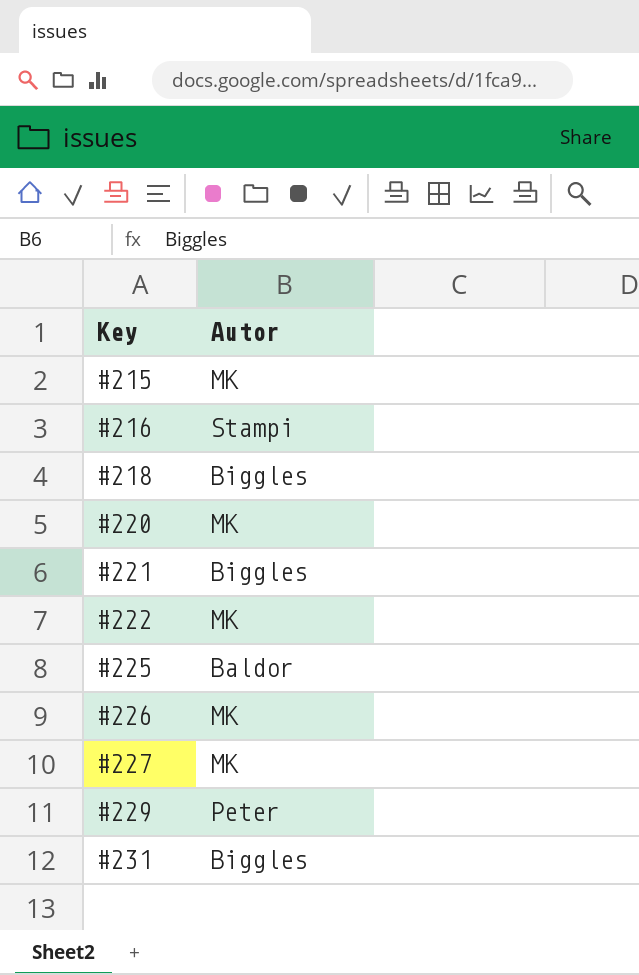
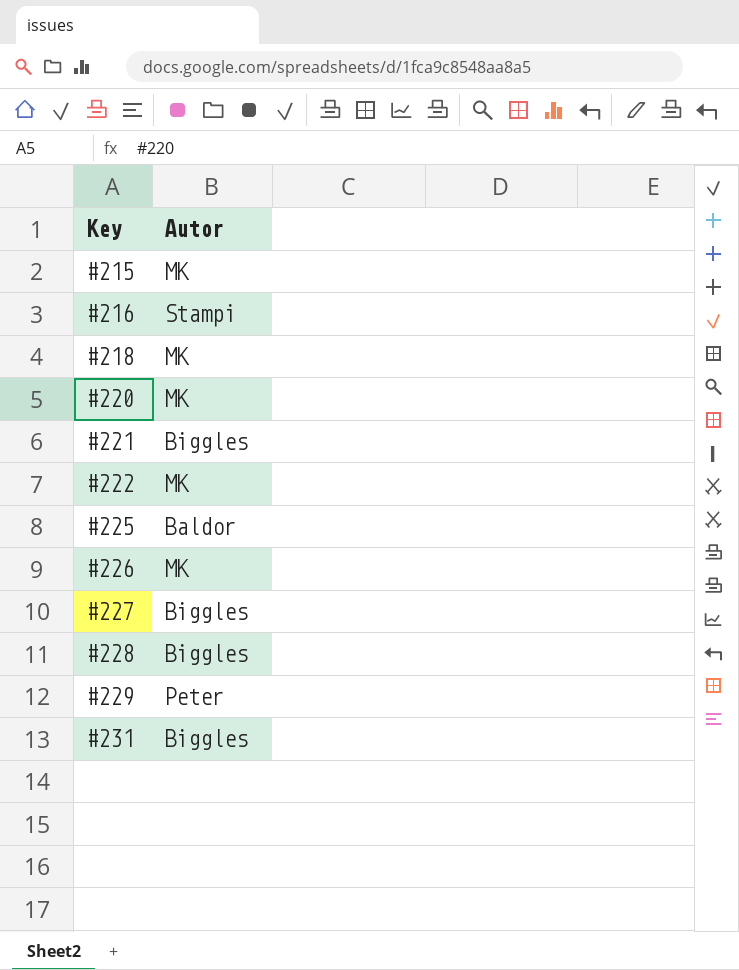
#218 | Autor: Biggles -> MK
#227 | Autor: MK -> Biggles
row #228: none -> Biggles

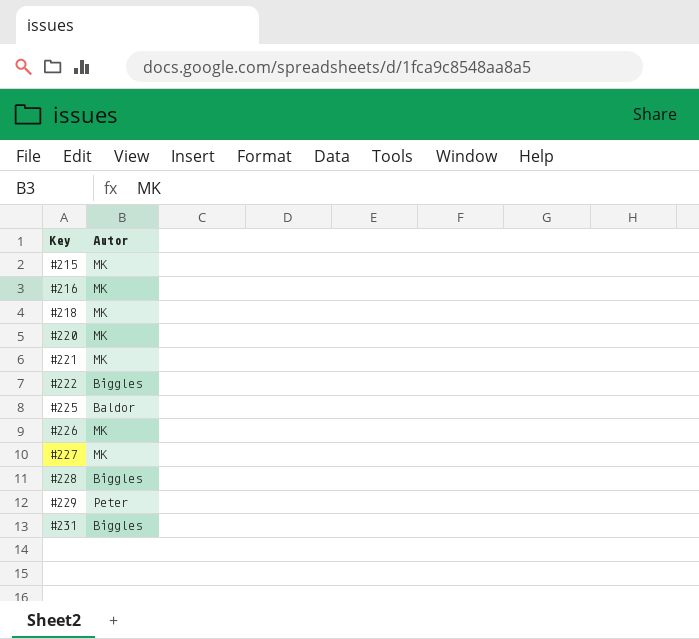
#216 | Autor: Stampi -> MK
#221 | Autor: Biggles -> MK
#222 | Autor: MK -> Biggles
#227 | Autor: Biggles -> MK

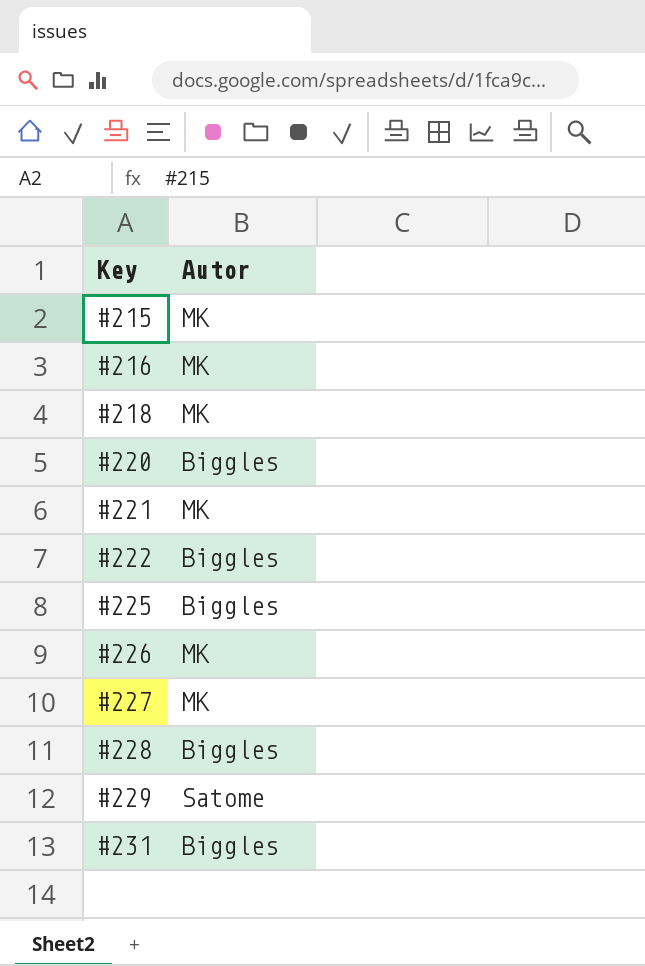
#220 | Autor: MK -> Biggles
#225 | Autor: Baldor -> Biggles
#229 | Autor: Peter -> Satome

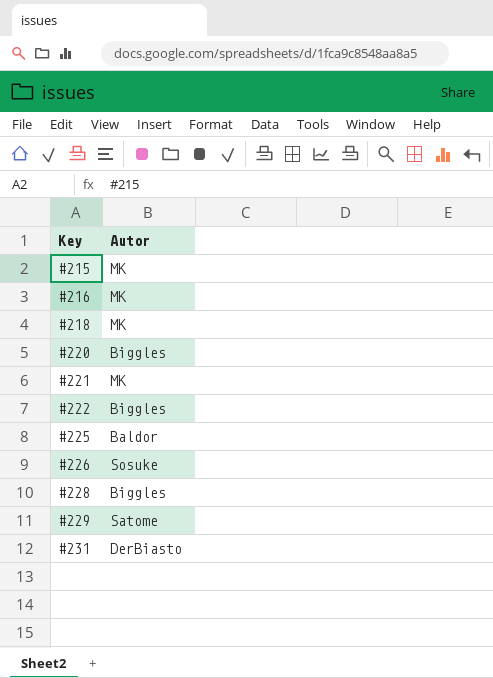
row #227: MK -> none
#225 | Autor: Biggles -> Baldor
#226 | Autor: MK -> Sosuke
#231 | Autor: Biggles -> DerBiasto

